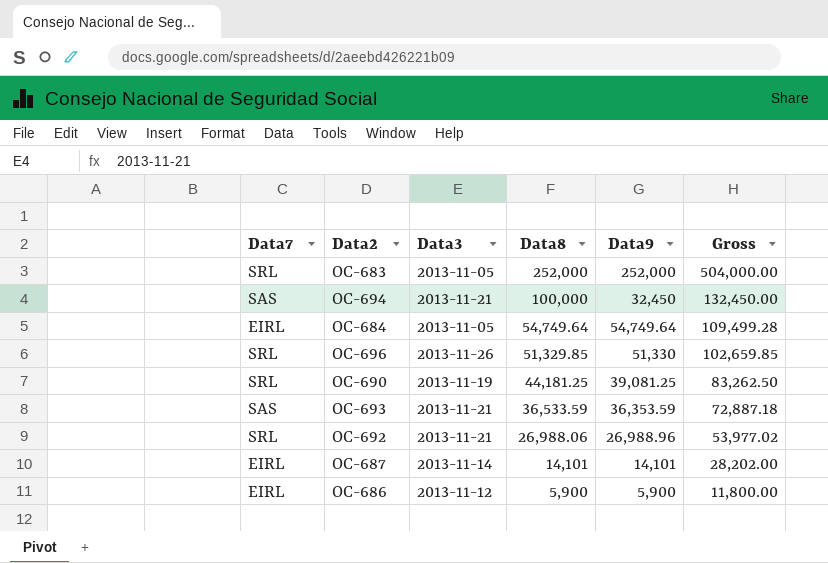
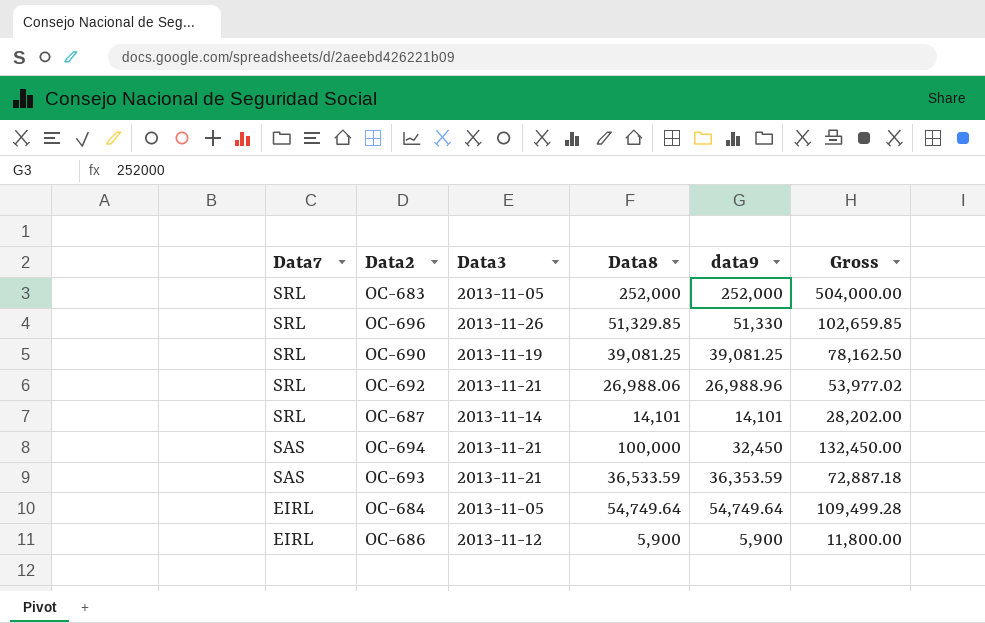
row order: Data8 descending -> Data7 descending
column name: Data9 -> data9
OC-690 | Data8: 44,181.25 -> 39,081.25
OC-690 | Gross: 83,262.50 -> 78,162.50
OC-687 | Data7: EIRL -> SRL

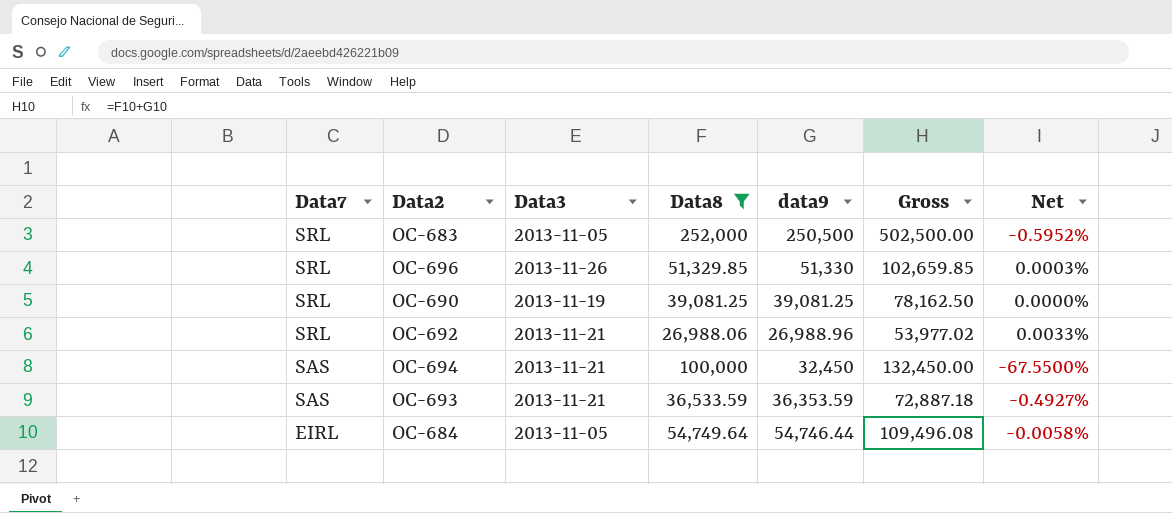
filter: none -> Data8 >= 26,988.06
column Net | formula: none -> ([data9] - [Data8]) / [Data8]
OC-683 | data9: 252,000 -> 250,500
OC-683 | Gross: 504,000.00 -> 502,500.00
OC-684 | data9: 54,749.64 -> 54,746.44
OC-684 | Gross: 109,499.28 -> 109,496.08

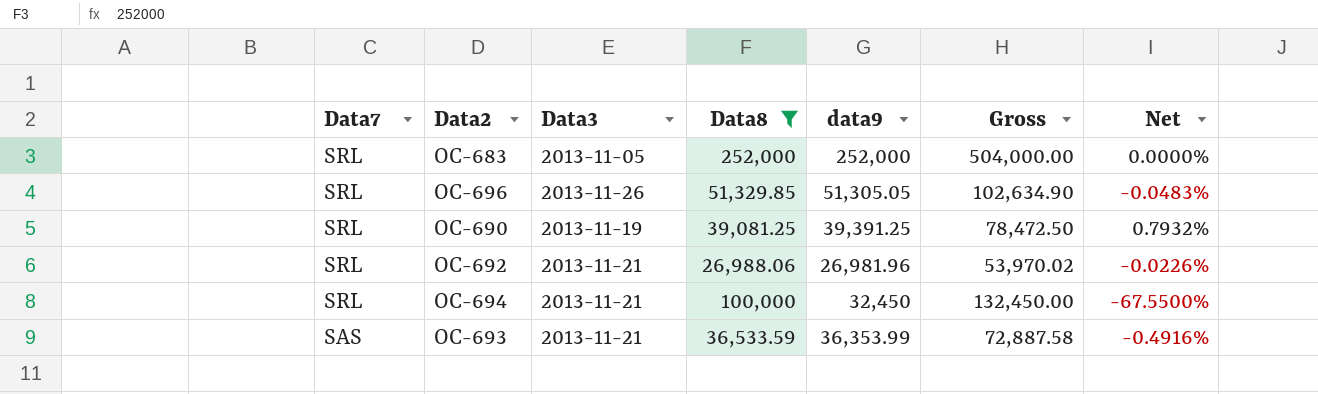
row OC-684: EIRL | 2013-11-05 | 54,749.64 | 54,746.44 | 109,496.08 | -0.0058% -> none
OC-683 | data9: 250,500 -> 252,000
OC-683 | Gross: 502,500.00 -> 504,000.00
OC-683 | Net: -0.5952% -> 0.0000%
OC-696 | data9: 51,330 -> 51,305.05
OC-696 | Gross: 102,659.85 -> 102,634.90
OC-696 | Net: 0.0003% -> -0.0483%
OC-690 | data9: 39,081.25 -> 39,391.25
OC-690 | Gross: 78,162.50 -> 78,472.50
OC-690 | Net: 0.0000% -> 0.7932%
OC-692 | data9: 26,988.96 -> 26,981.96
OC-692 | Gross: 53,977.02 -> 53,970.02
OC-692 | Net: 0.0033% -> -0.0226%
OC-694 | Data7: SAS -> SRL
OC-693 | data9: 36,353.59 -> 36,353.99
OC-693 | Gross: 72,887.18 -> 72,887.58
OC-693 | Net: -0.4927% -> -0.4916%

